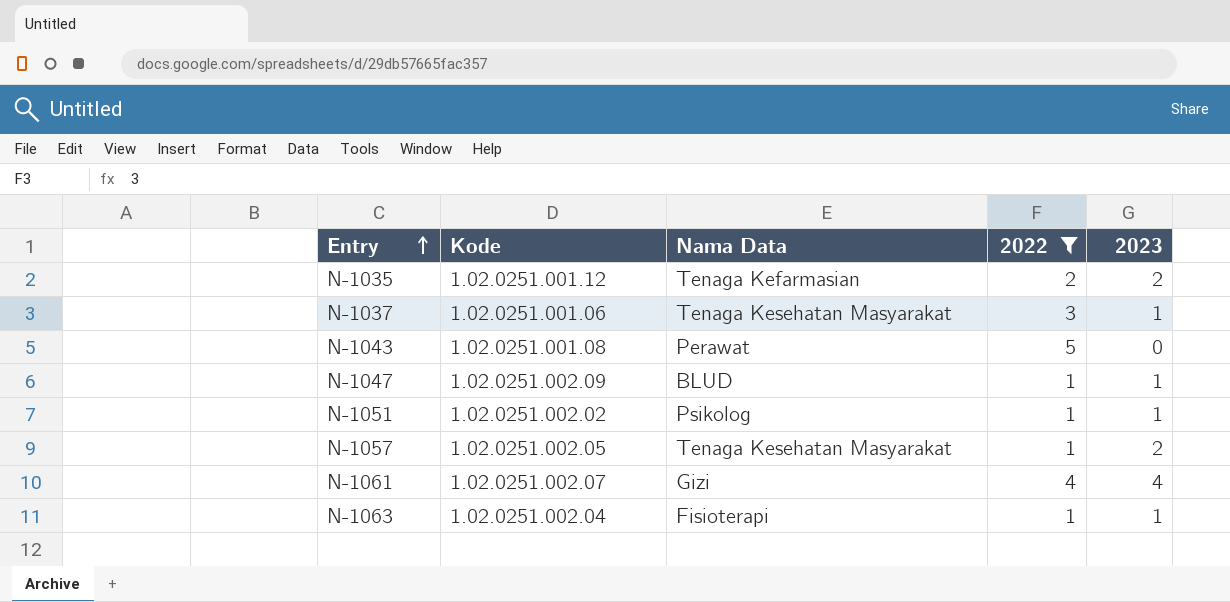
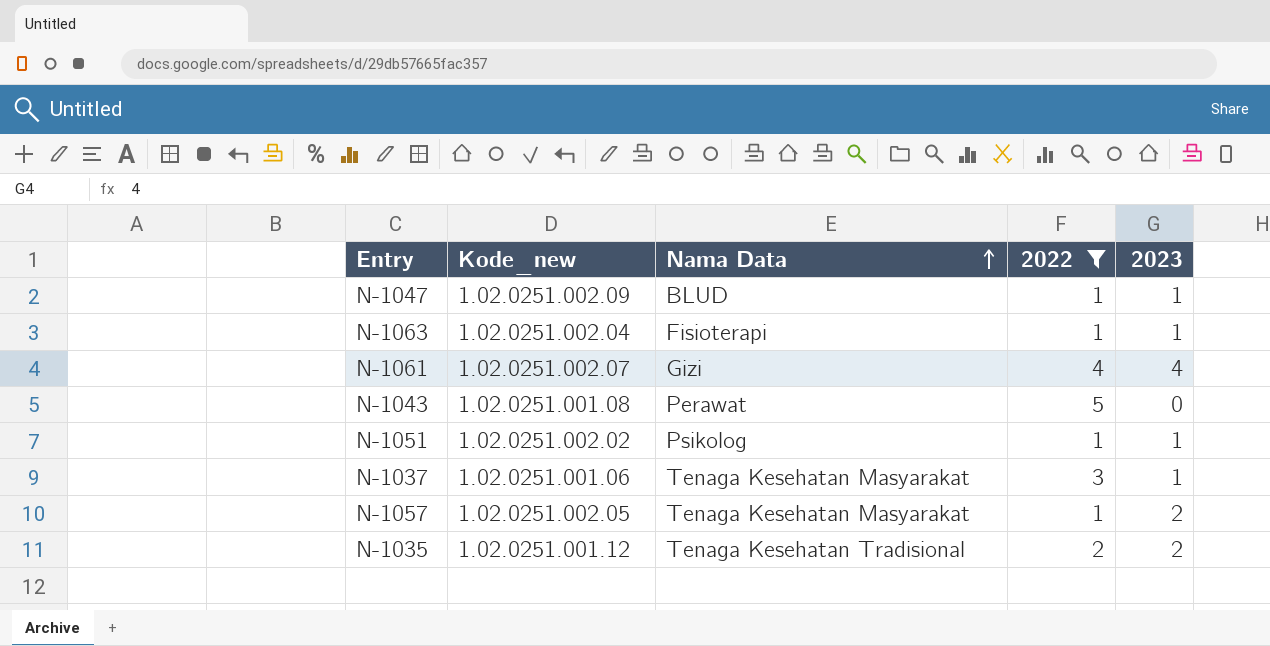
row order: Entry ascending -> Nama Data ascending
column name: Kode -> Kode_new
N-1035 | Nama Data: Tenaga Kefarmasian -> Tenaga Kesehatan Tradisional

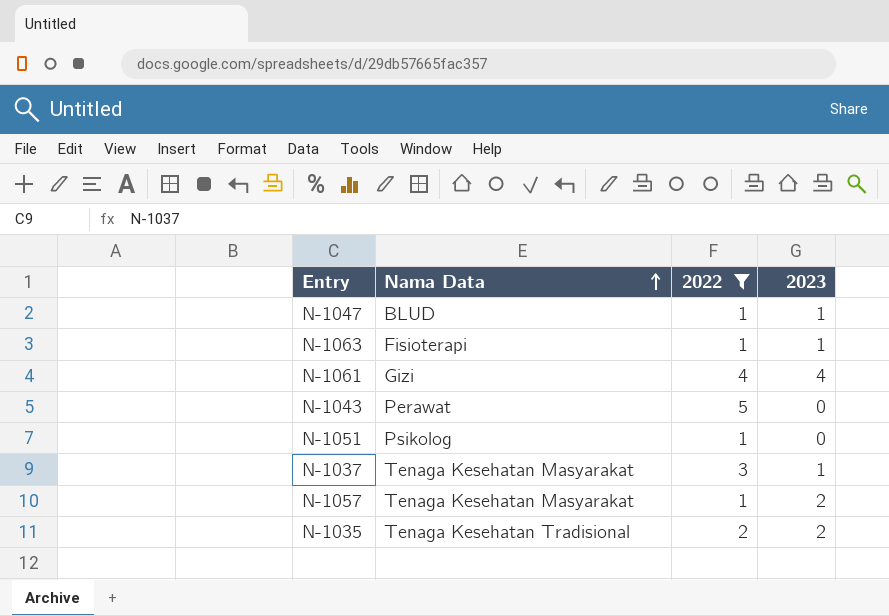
column Kode_new | position: 2 -> none
N-1051 | 2023: 1 -> 0

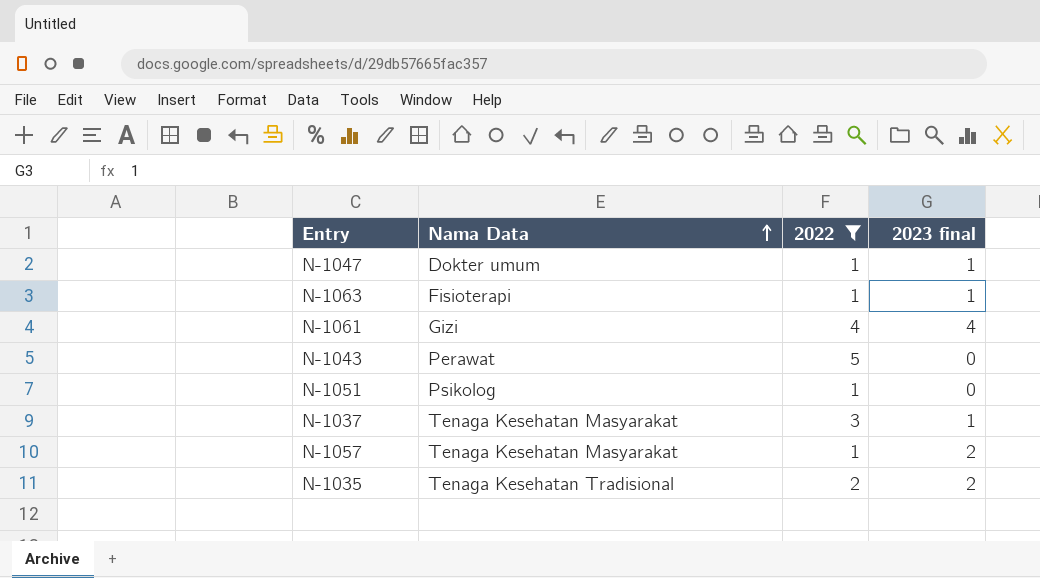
column name: 2023 -> 2023 final
N-1047 | Nama Data: BLUD -> Dokter umum

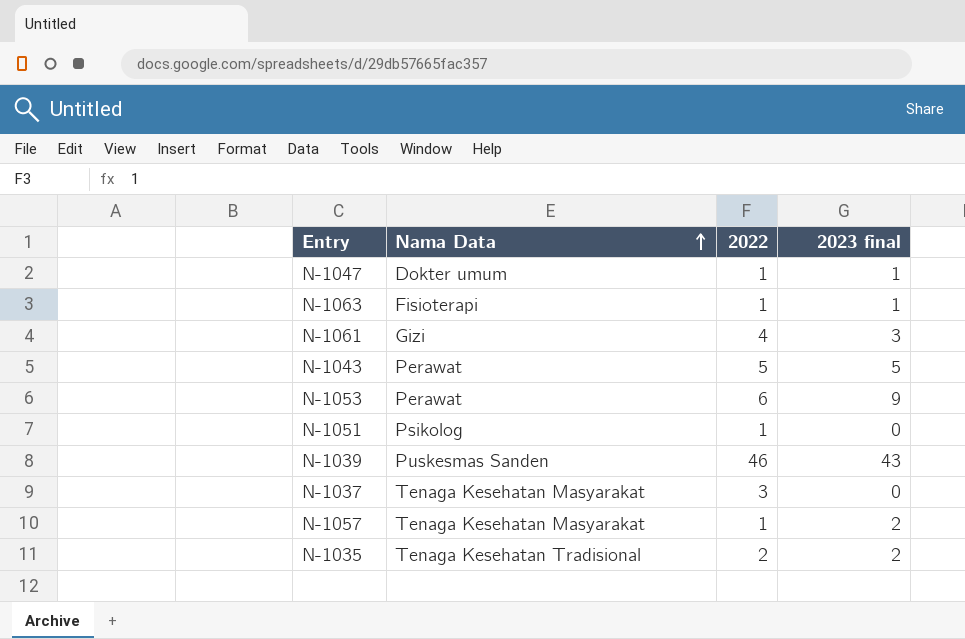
filter: 2022 <= 5 -> none
N-1061 | 2023 final: 4 -> 3
N-1043 | 2023 final: 0 -> 5
N-1037 | 2023 final: 1 -> 0

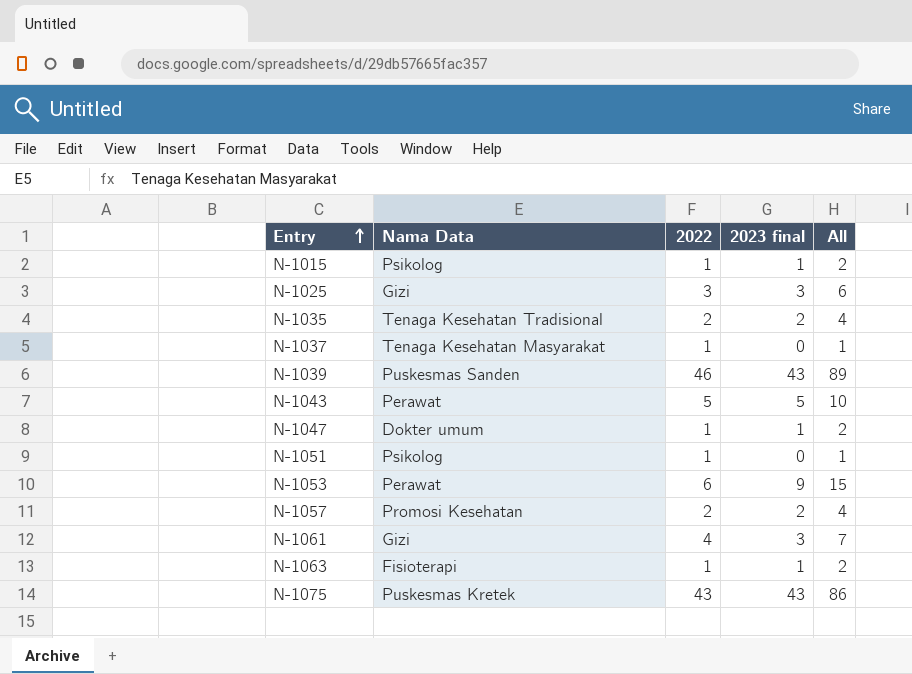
row order: Nama Data ascending -> Entry ascending
column All | formula: none -> [2022] + [2023 final]
row N-1015: none -> Psikolog | 1 | 1 | 2
row N-1025: none -> Gizi | 3 | 3 | 6
N-1037 | 2022: 3 -> 1
N-1057 | Nama Data: Tenaga Kesehatan Masyarakat -> Promosi Kesehatan
N-1057 | 2022: 1 -> 2
row N-1075: none -> Puskesmas Kretek | 43 | 43 | 86

